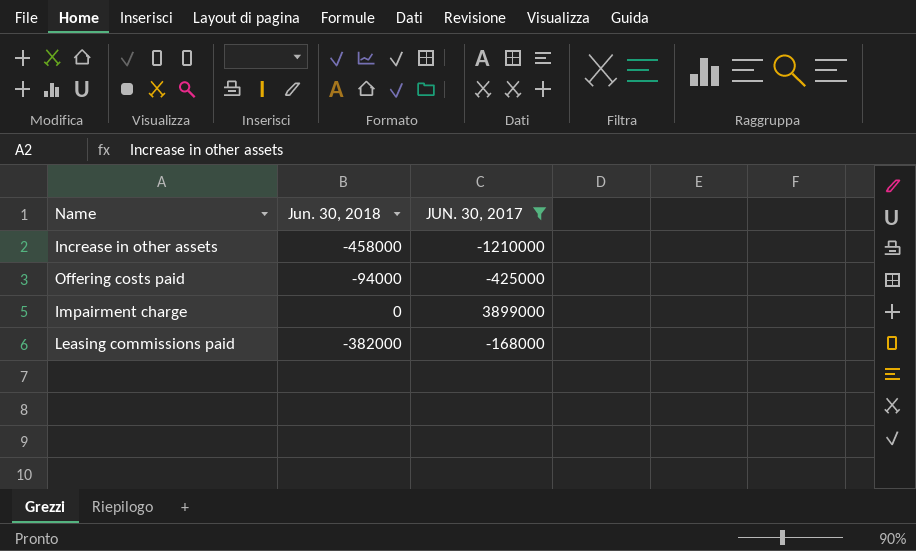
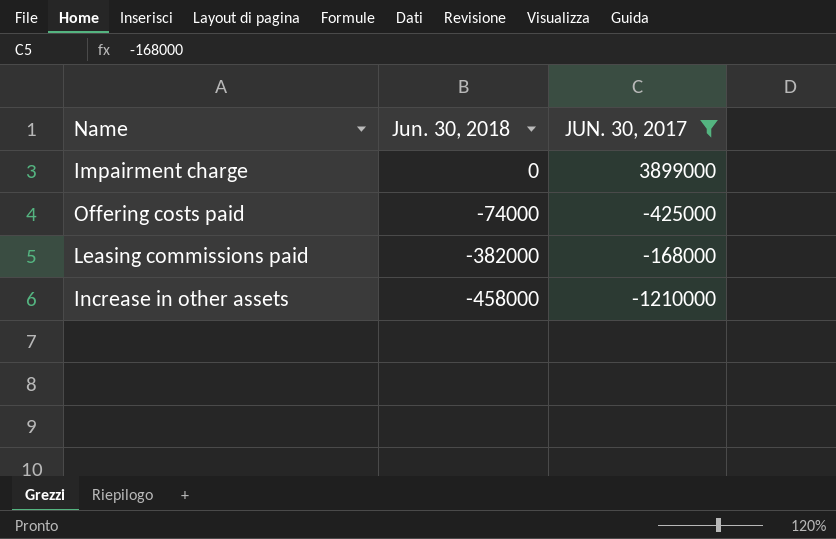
row order: none -> Jun. 30, 2018 descending
Offering costs paid | Jun. 30, 2018: -94000 -> -74000

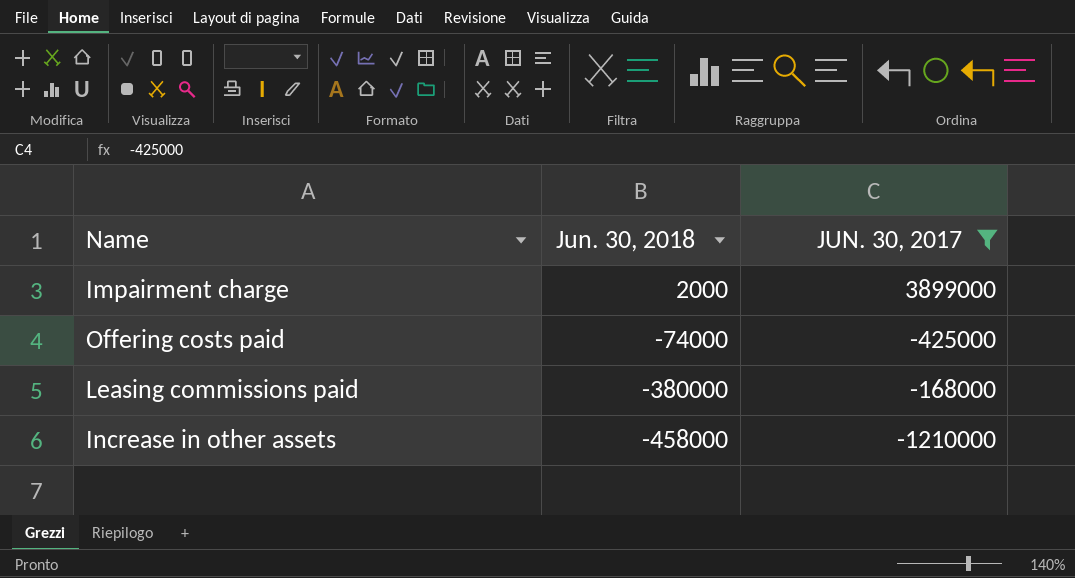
Impairment charge | Jun. 30, 2018: 0 -> 2000
Leasing commissions paid | Jun. 30, 2018: -382000 -> -380000

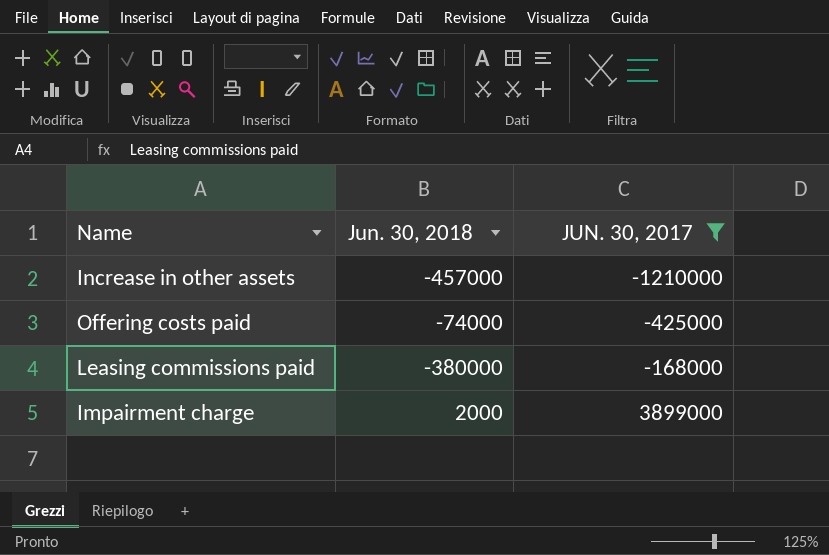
row order: Jun. 30, 2018 descending -> JUN. 30, 2017 ascending
Increase in other assets | Jun. 30, 2018: -458000 -> -457000

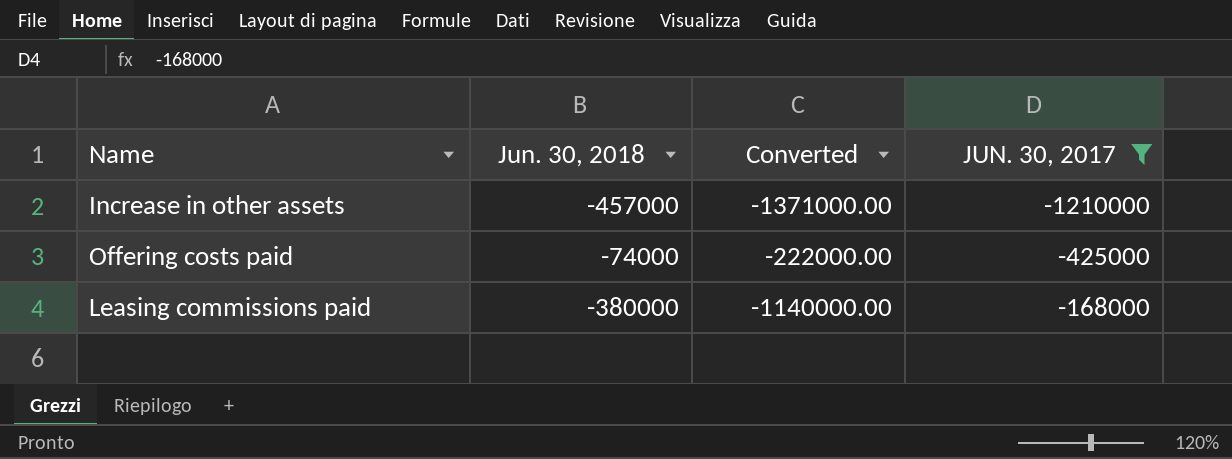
column Converted | formula: none -> [Jun. 30, 2018] * 3
row Impairment charge: 2000 | 3899000 -> none

